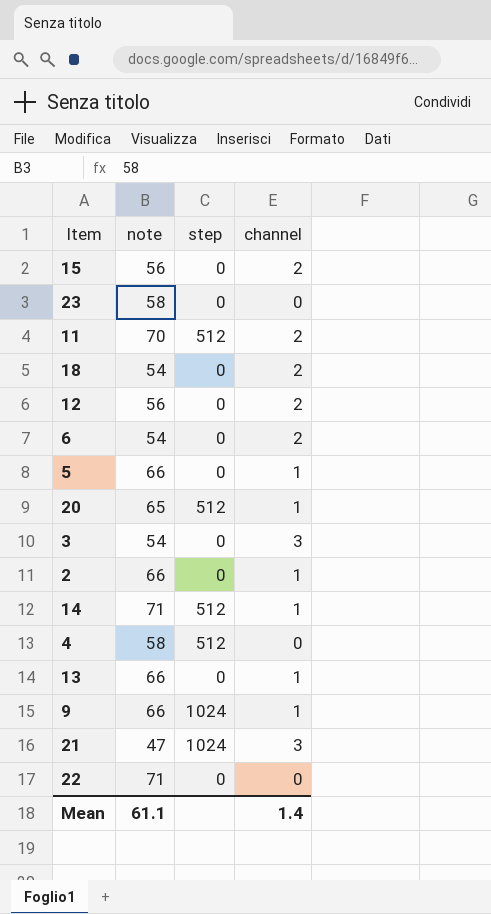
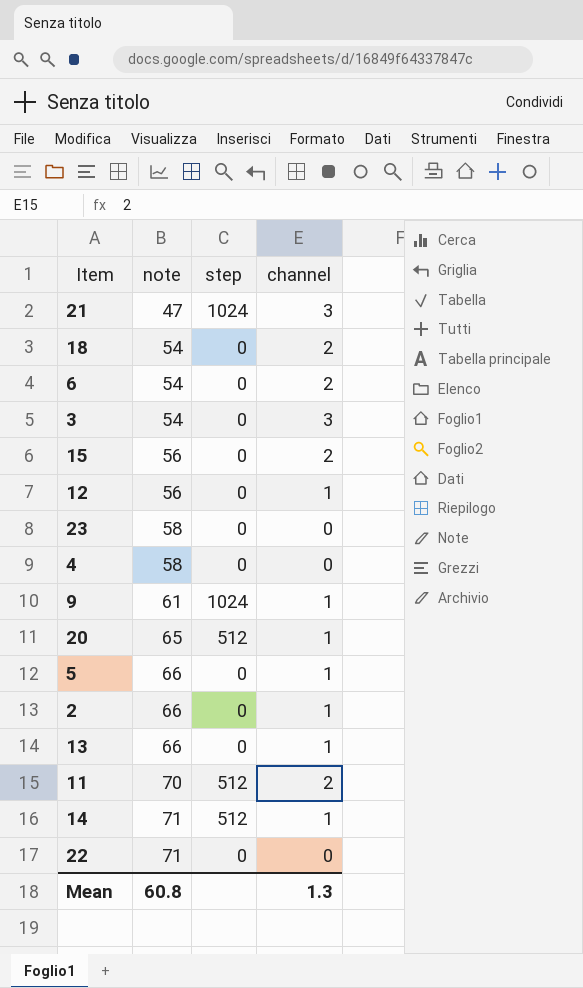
row order: none -> note ascending
12 | channel: 2 -> 1
4 | step: 512 -> 0
9 | note: 66 -> 61
Mean | note: 61.1 -> 60.8
Mean | channel: 1.4 -> 1.3

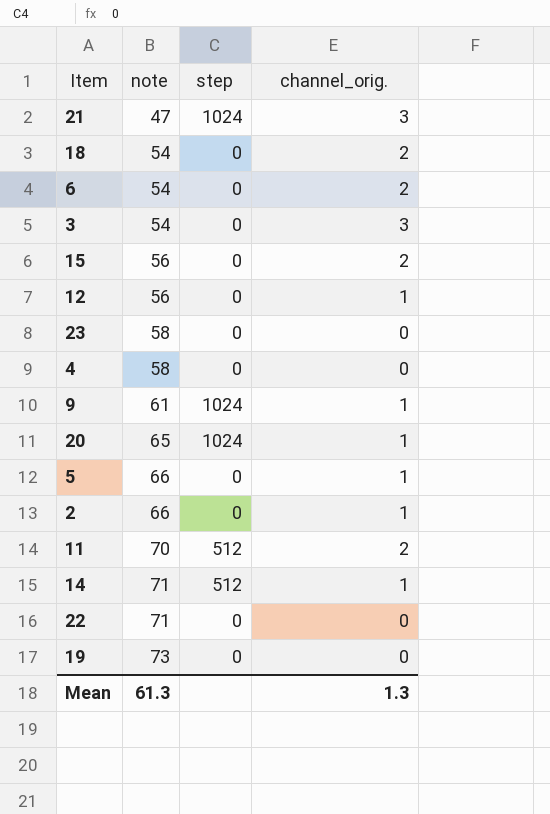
column name: channel -> channel_orig.
row 13: 66 | 0 | 1 -> none
20 | step: 512 -> 1024
row 19: none -> 73 | 0 | 0
Mean | note: 60.8 -> 61.3

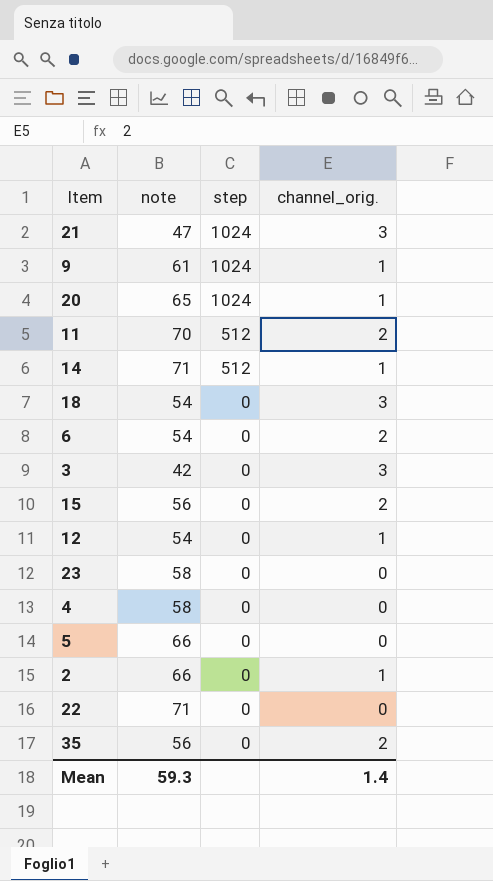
row order: note ascending -> step descending
row 19: 73 | 0 | 0 -> none
18 | channel_orig.: 2 -> 3
3 | note: 54 -> 42
12 | note: 56 -> 54
5 | channel_orig.: 1 -> 0
row 35: none -> 56 | 0 | 2
Mean | note: 61.3 -> 59.3
Mean | channel_orig.: 1.3 -> 1.4

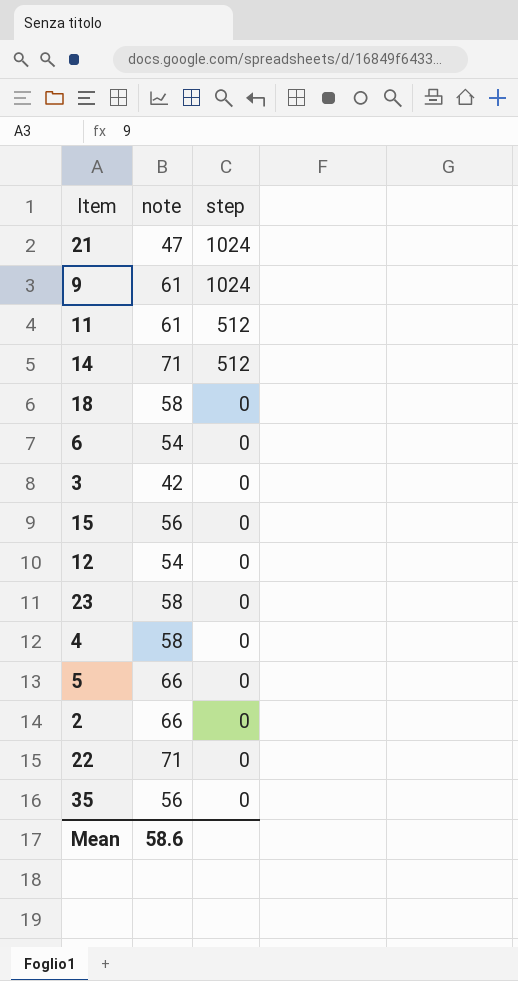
column channel_orig. | position: 4 -> none
row 20: 65 | 1024 | 1 -> none
11 | note: 70 -> 61
18 | note: 54 -> 58
Mean | note: 59.3 -> 58.6

